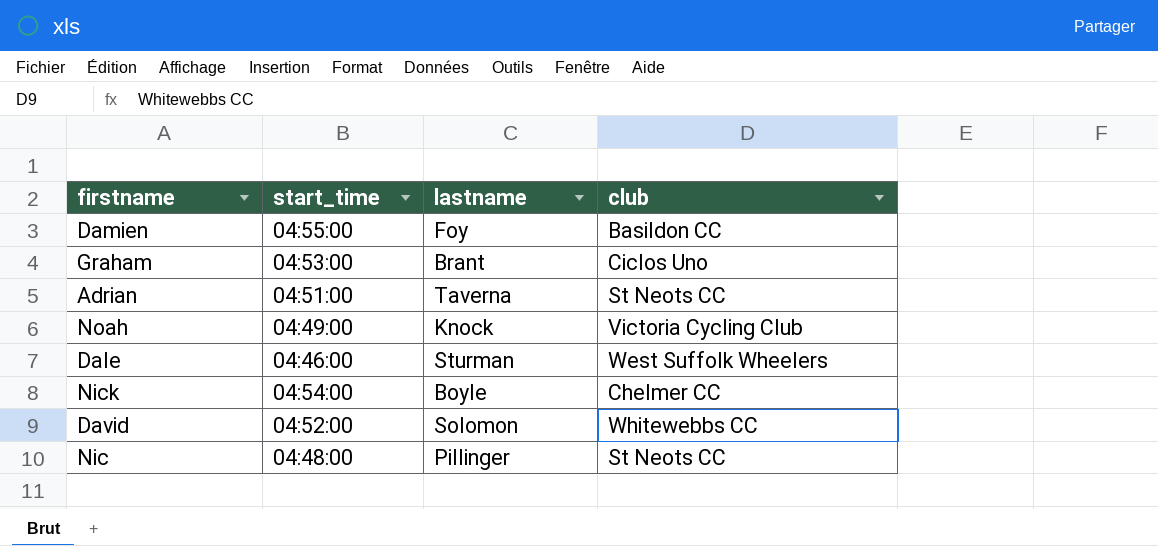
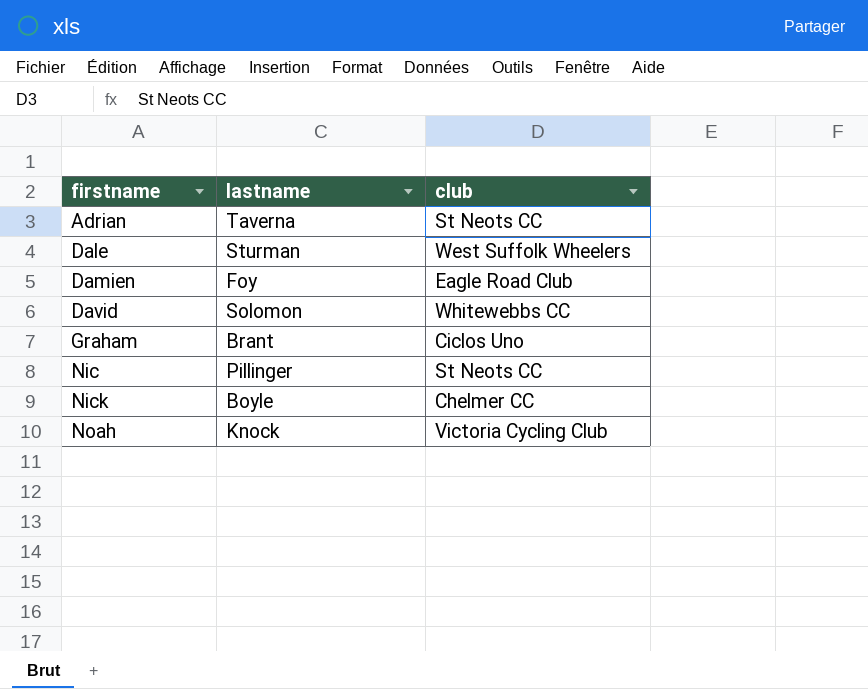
row order: none -> firstname ascending
column start_time | position: 2 -> none
Damien | club: Basildon CC -> Eagle Road Club

